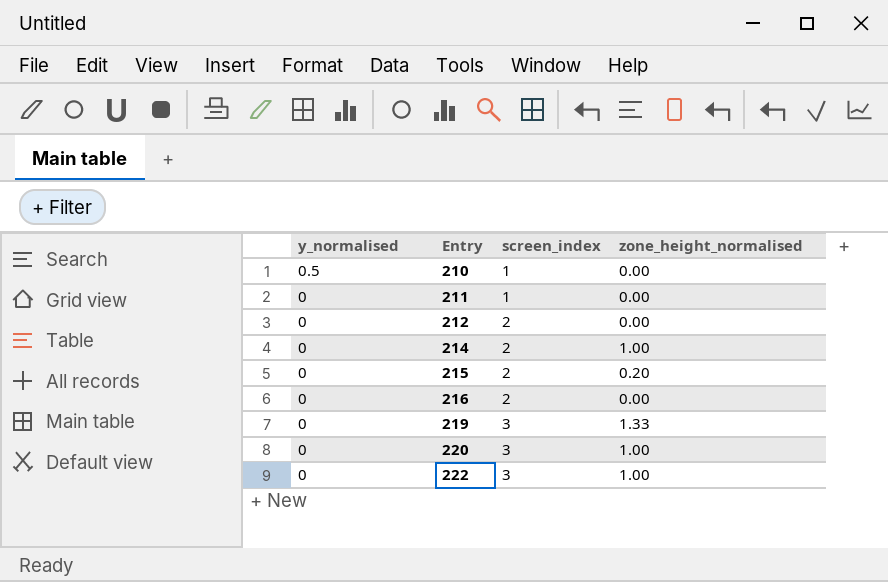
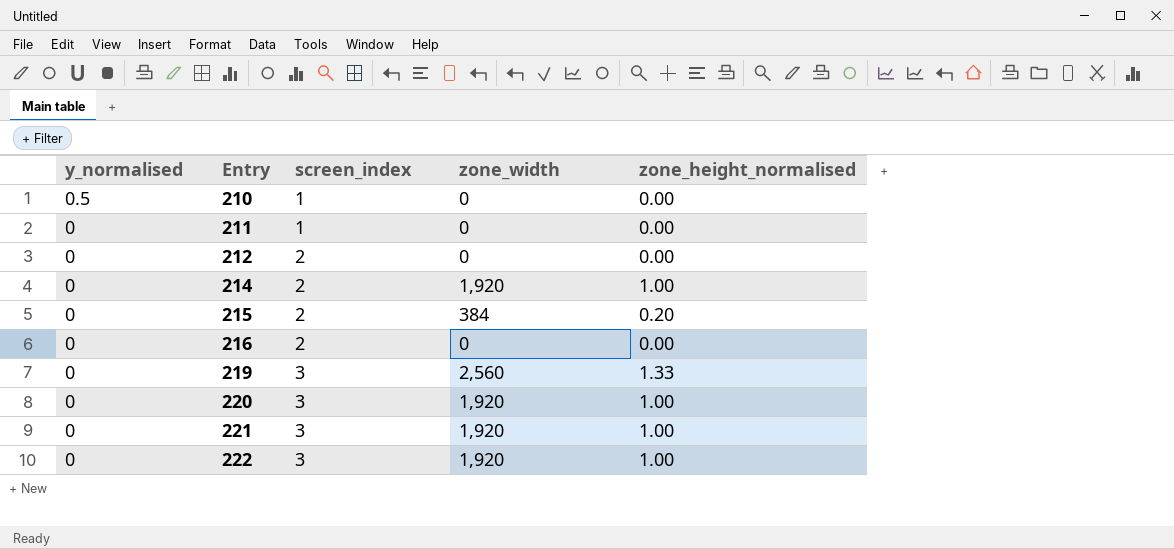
column zone_width | position: none -> 4
row 221: none -> 0 | 3 | 1,920 | 1.00

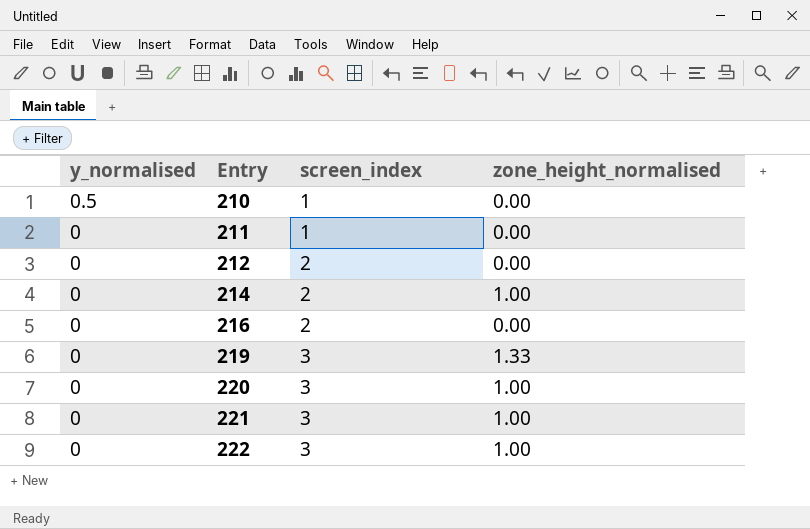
column zone_width | position: 4 -> none
row 215: 0 | 2 | 384 | 0.20 -> none

